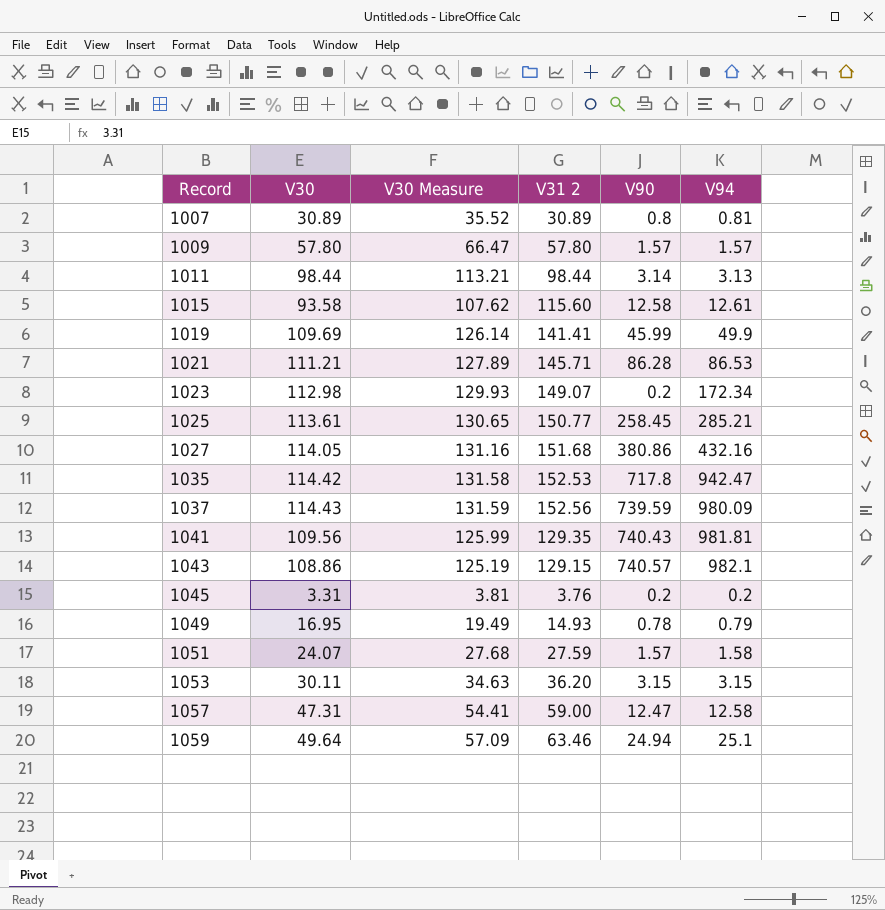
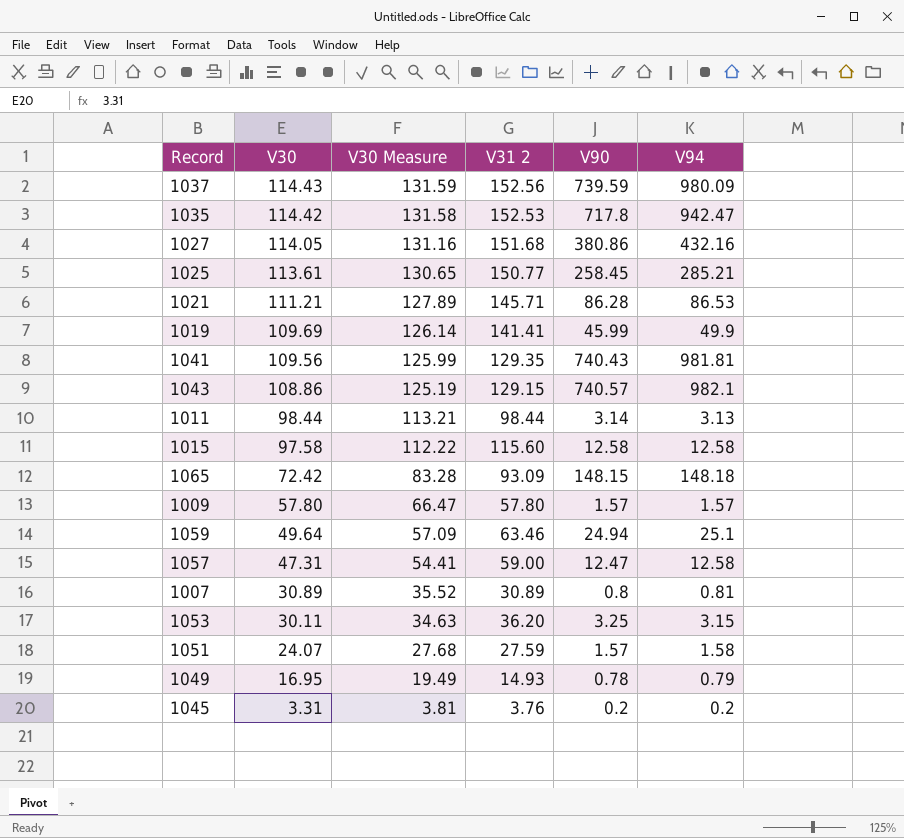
row order: Record ascending -> V30 descending
row 1023: 112.98 | 129.93 | 149.07 | 0.2 | 172.34 -> none
1015 | V30: 93.58 -> 97.58
1015 | V30 Measure: 107.62 -> 112.22
1015 | V94: 12.61 -> 12.58
row 1065: none -> 72.42 | 83.28 | 93.09 | 148.15 | 148.18
1053 | V90: 3.15 -> 3.25

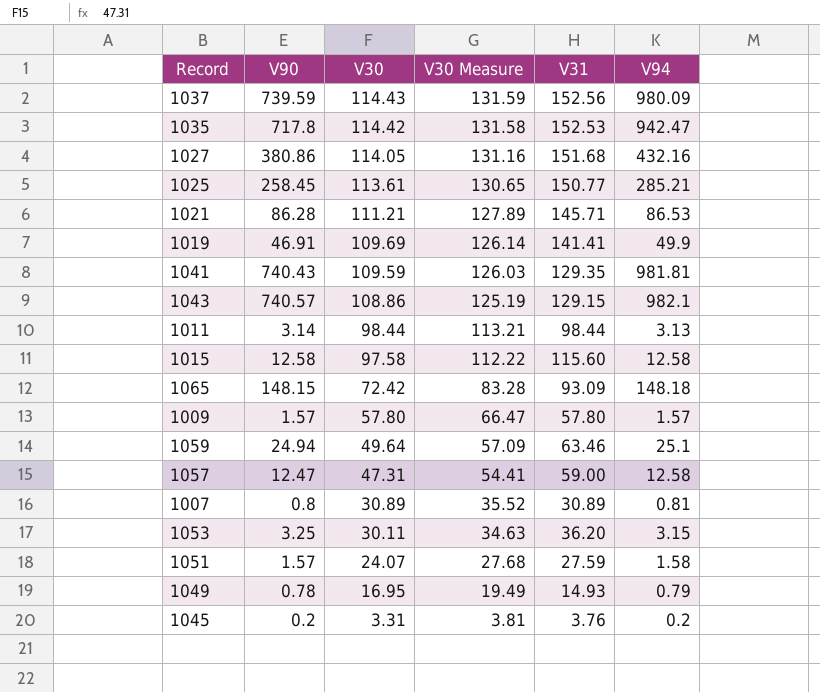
column V90 | position: 5 -> 2
column name: V31 2 -> V31
1019 | V90: 45.99 -> 46.91
1041 | V30: 109.56 -> 109.59
1041 | V30 Measure: 125.99 -> 126.03

